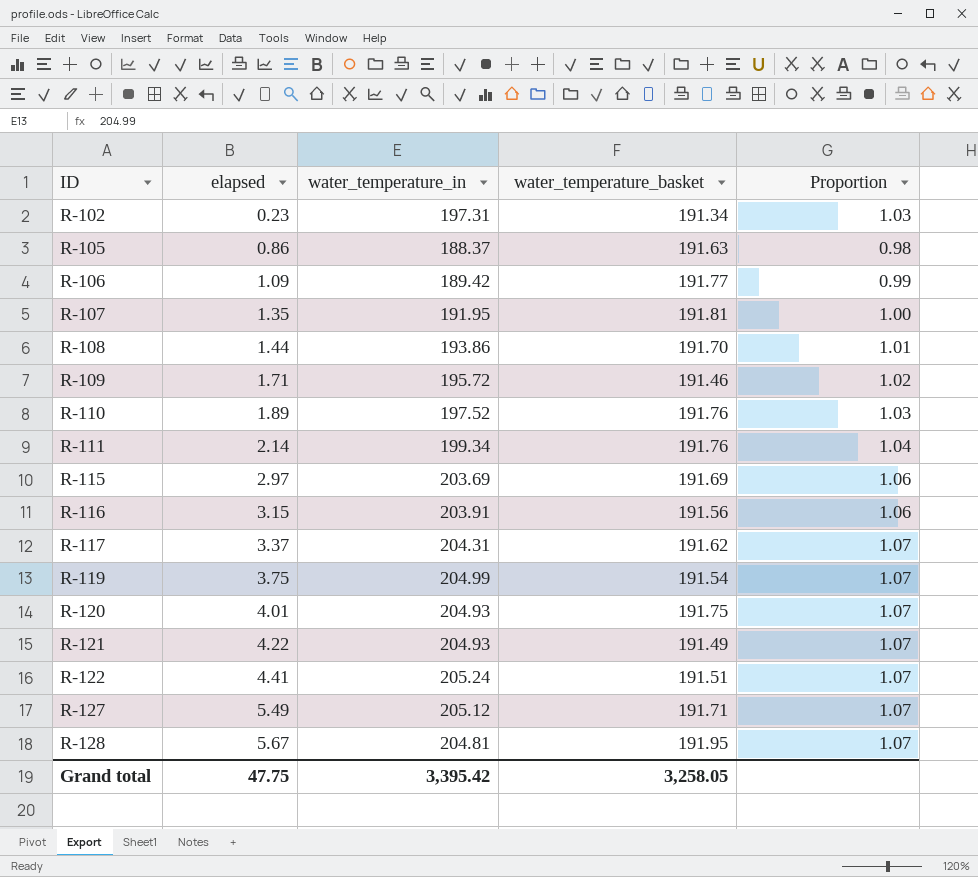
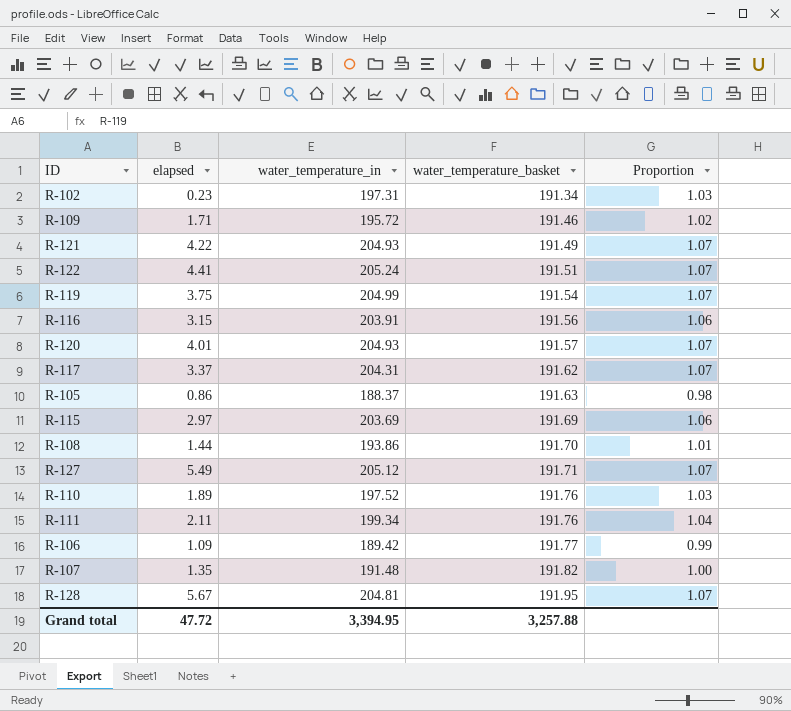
row order: ID ascending -> water_temperature_basket ascending
R-120 | water_temperature_basket: 191.75 -> 191.57
R-111 | elapsed: 2.14 -> 2.11
R-107 | water_temperature_in: 191.95 -> 191.48
R-107 | water_temperature_basket: 191.81 -> 191.82
Grand total | elapsed: 47.75 -> 47.72
Grand total | water_temperature_in: 3,395.42 -> 3,394.95
Grand total | water_temperature_basket: 3,258.05 -> 3,257.88

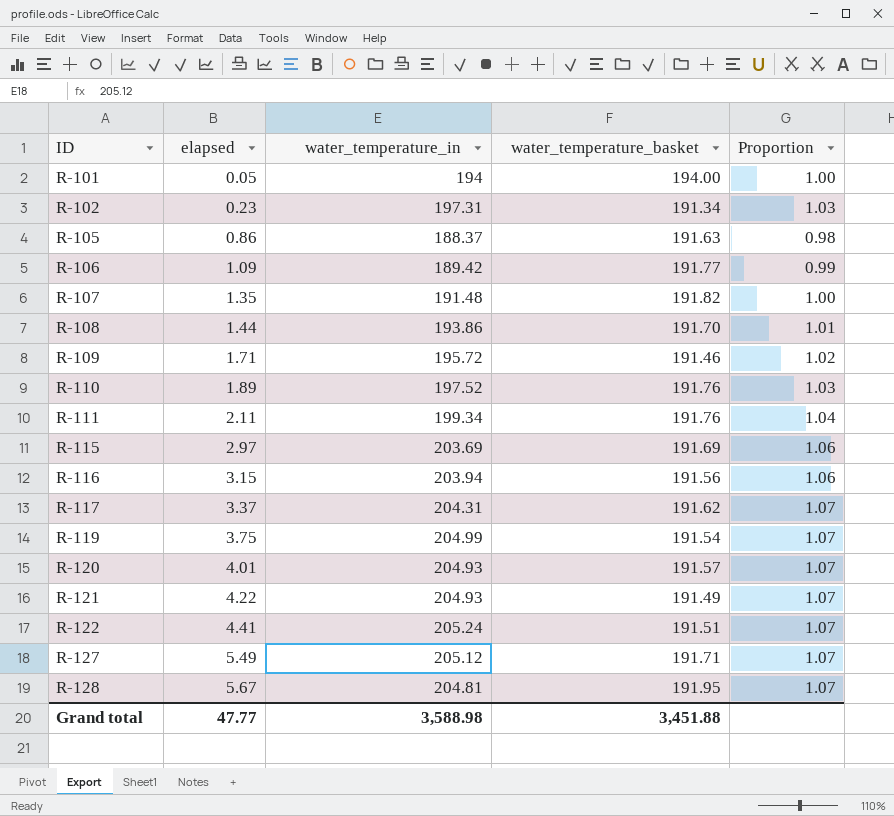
row order: water_temperature_basket ascending -> ID ascending
row R-101: none -> 0.05 | 194 | 194.00 | 1.00
R-116 | water_temperature_in: 203.91 -> 203.94
Grand total | elapsed: 47.72 -> 47.77
Grand total | water_temperature_in: 3,394.95 -> 3,588.98
Grand total | water_temperature_basket: 3,257.88 -> 3,451.88

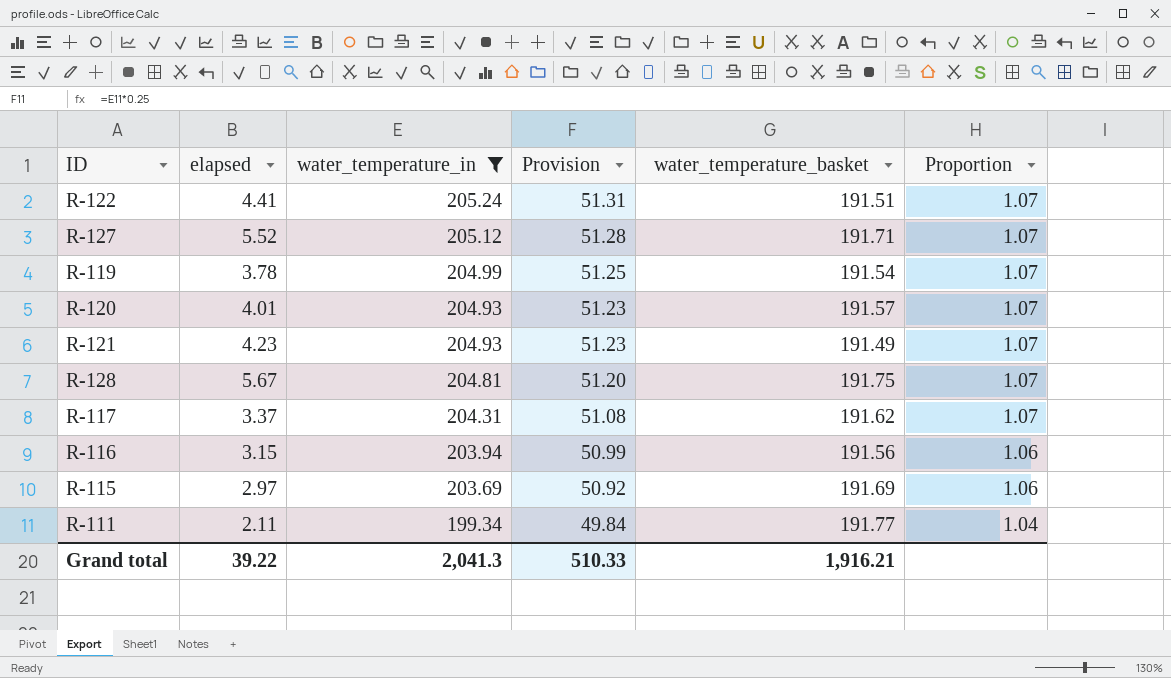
filter: none -> water_temperature_in >= 199.34
row order: ID ascending -> water_temperature_in descending
column Provision | formula: none -> [water_temperature_in] * 0.25
R-127 | elapsed: 5.49 -> 5.52
R-119 | elapsed: 3.75 -> 3.78
R-121 | elapsed: 4.22 -> 4.23
R-128 | water_temperature_basket: 191.95 -> 191.75
R-111 | water_temperature_basket: 191.76 -> 191.77
Grand total | elapsed: 47.77 -> 39.22
Grand total | water_temperature_in: 3,588.98 -> 2,041.3
Grand total | water_temperature_basket: 3,451.88 -> 1,916.21

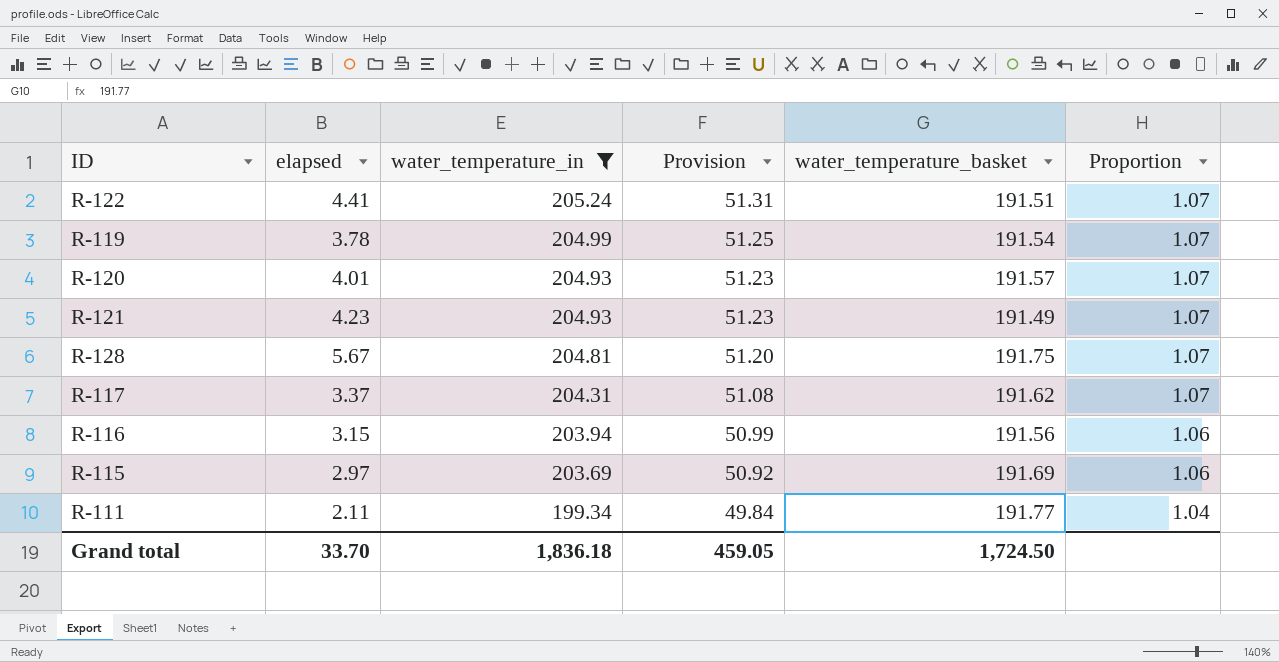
row R-127: 5.52 | 205.12 | 51.28 | 191.71 | 1.07 -> none
Grand total | elapsed: 39.22 -> 33.70
Grand total | water_temperature_in: 2,041.3 -> 1,836.18
Grand total | Provision: 510.33 -> 459.05
Grand total | water_temperature_basket: 1,916.21 -> 1,724.50

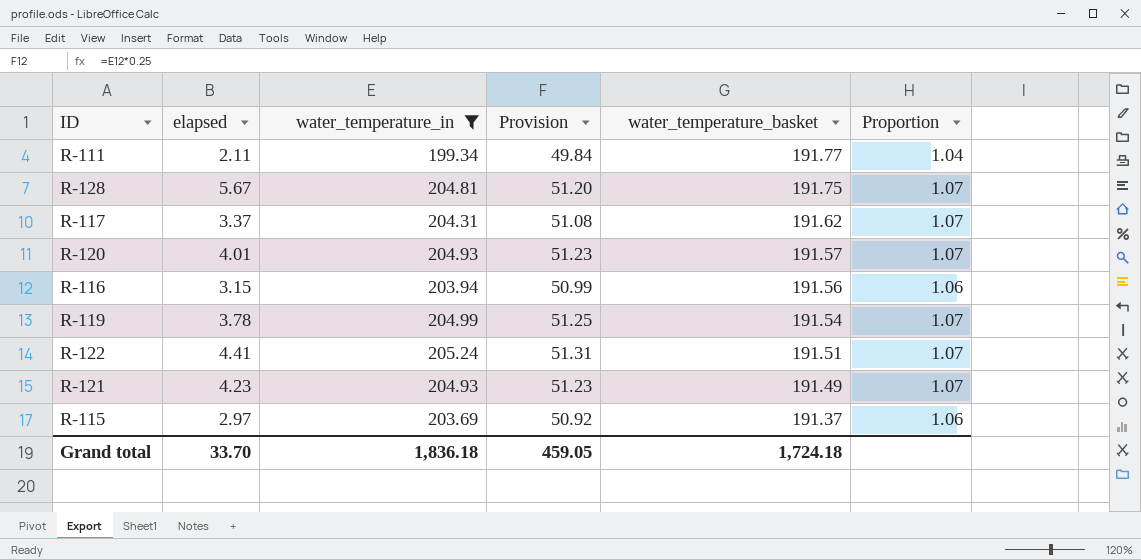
row order: water_temperature_in descending -> water_temperature_basket descending
R-115 | water_temperature_basket: 191.69 -> 191.37
Grand total | water_temperature_basket: 1,724.50 -> 1,724.18

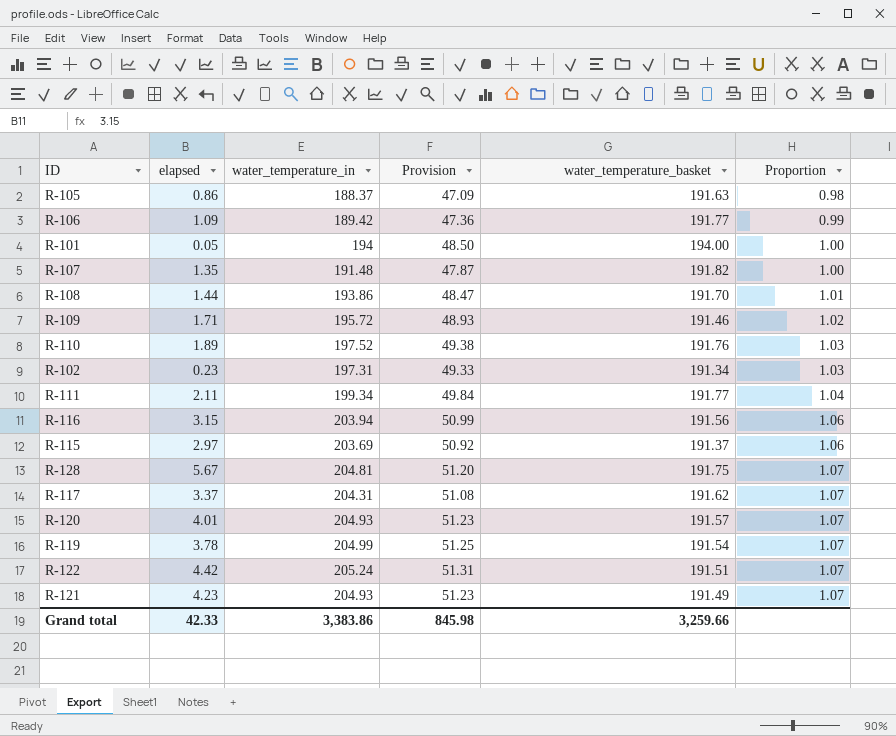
filter: water_temperature_in >= 199.34 -> none
row order: water_temperature_basket descending -> Proportion ascending
R-122 | elapsed: 4.41 -> 4.42
Grand total | elapsed: 33.70 -> 42.33
Grand total | water_temperature_in: 1,836.18 -> 3,383.86
Grand total | Provision: 459.05 -> 845.98
Grand total | water_temperature_basket: 1,724.18 -> 3,259.66

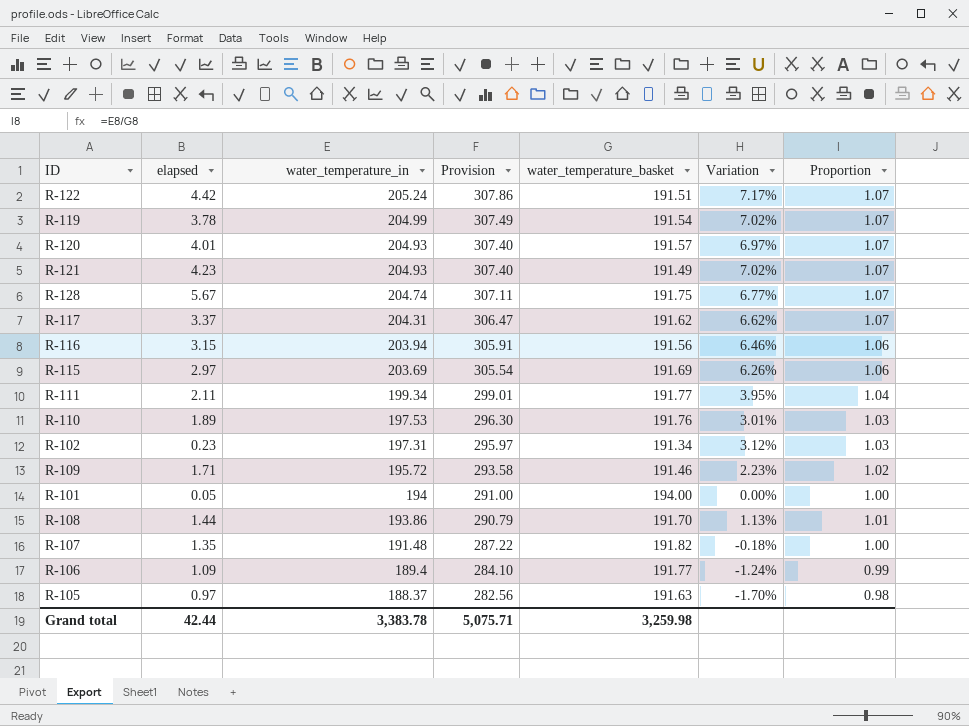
row order: Proportion ascending -> water_temperature_in descending
column Provision | formula: [water_temperature_in] * 0.25 -> [water_temperature_in] * 1.5
column Variation | formula: none -> ([water_temperature_in] - [water_temperature_basket]) / [water_temperature_basket]
R-128 | water_temperature_in: 204.81 -> 204.74
R-115 | water_temperature_basket: 191.37 -> 191.69
R-110 | water_temperature_in: 197.52 -> 197.53
R-106 | water_temperature_in: 189.42 -> 189.4
R-105 | elapsed: 0.86 -> 0.97
Grand total | elapsed: 42.33 -> 42.44
Grand total | water_temperature_in: 3,383.86 -> 3,383.78
Grand total | Provision: 845.98 -> 5,075.71
Grand total | water_temperature_basket: 3,259.66 -> 3,259.98

